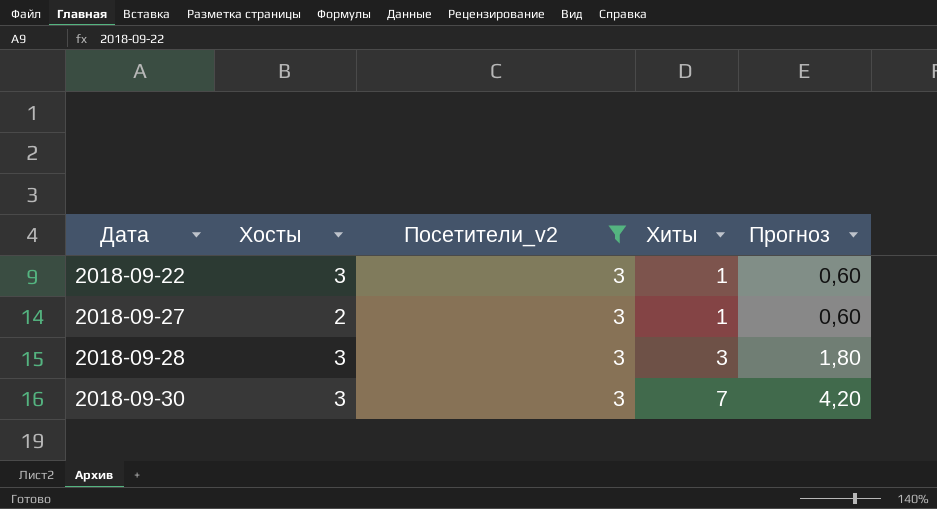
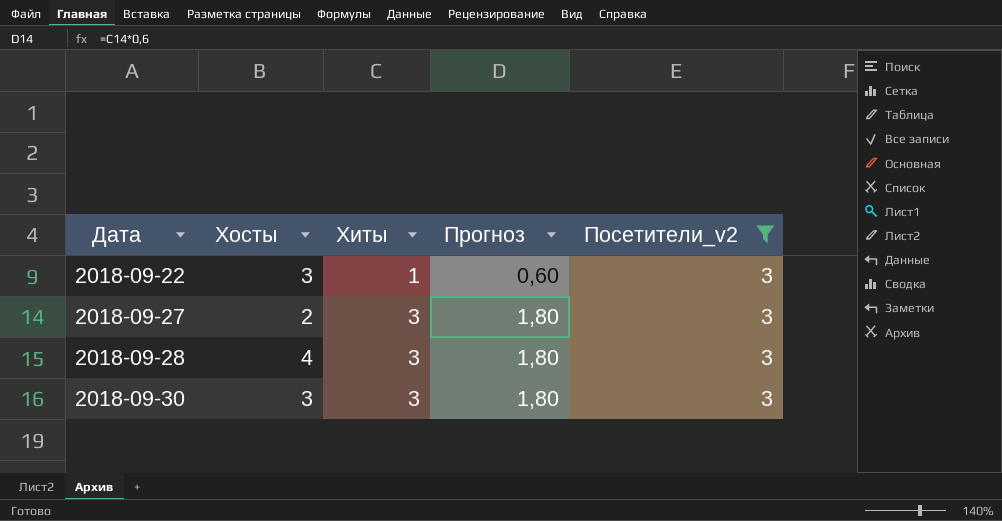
column Посетители_v2 | position: 3 -> 5
2018-09-27 | Хиты: 1 -> 3
2018-09-27 | Прогноз: 0,60 -> 1,80
2018-09-28 | Хосты: 3 -> 4
2018-09-30 | Хиты: 7 -> 3
2018-09-30 | Прогноз: 4,20 -> 1,80

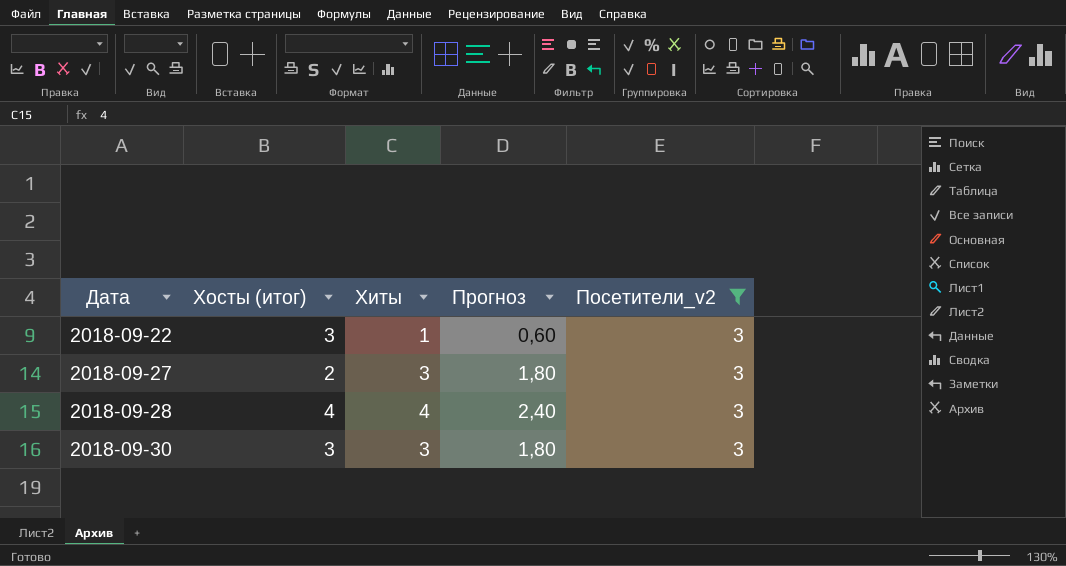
column name: Хосты -> Хосты (итог)
2018-09-28 | Хиты: 3 -> 4
2018-09-28 | Прогноз: 1,80 -> 2,40

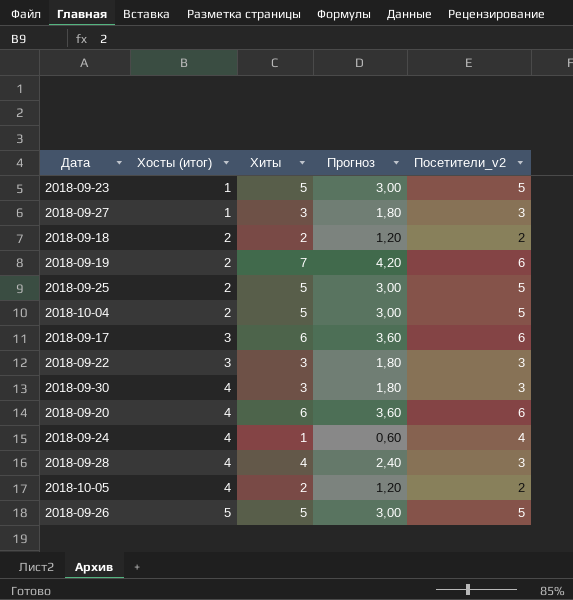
filter: Посетители_v2 = 3 -> none
row order: Дата ascending -> Хосты (итог) ascending
2018-09-27 | Хосты (итог): 2 -> 1
2018-09-22 | Хиты: 1 -> 3
2018-09-22 | Прогноз: 0,60 -> 1,80
2018-09-30 | Хосты (итог): 3 -> 4

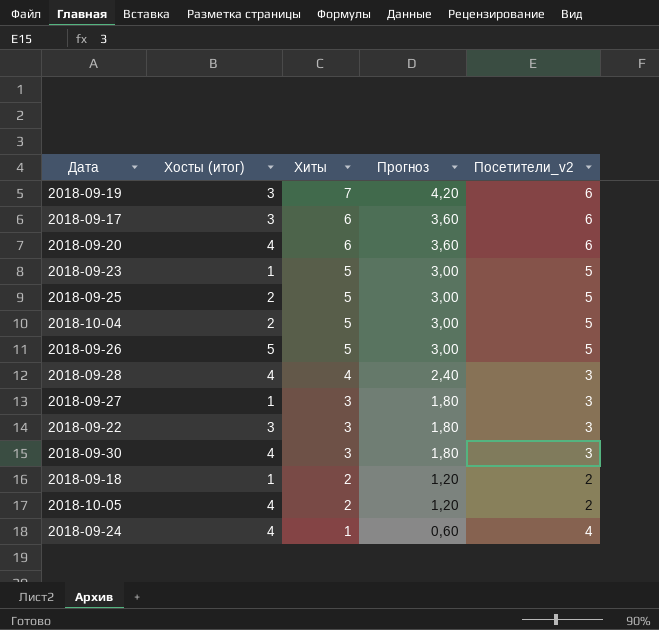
row order: Хосты (итог) ascending -> Хиты descending
2018-09-19 | Хосты (итог): 2 -> 3
2018-09-18 | Хосты (итог): 2 -> 1

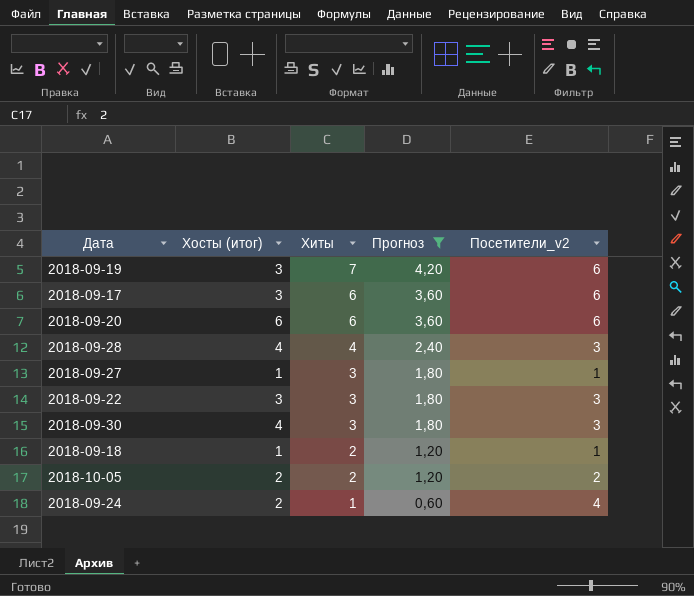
filter: none -> Прогноз != 3,00
2018-09-20 | Хосты (итог): 4 -> 6
2018-09-27 | Посетители_v2: 3 -> 1
2018-09-18 | Посетители_v2: 2 -> 1
2018-10-05 | Хосты (итог): 4 -> 2
2018-09-24 | Хосты (итог): 4 -> 2

